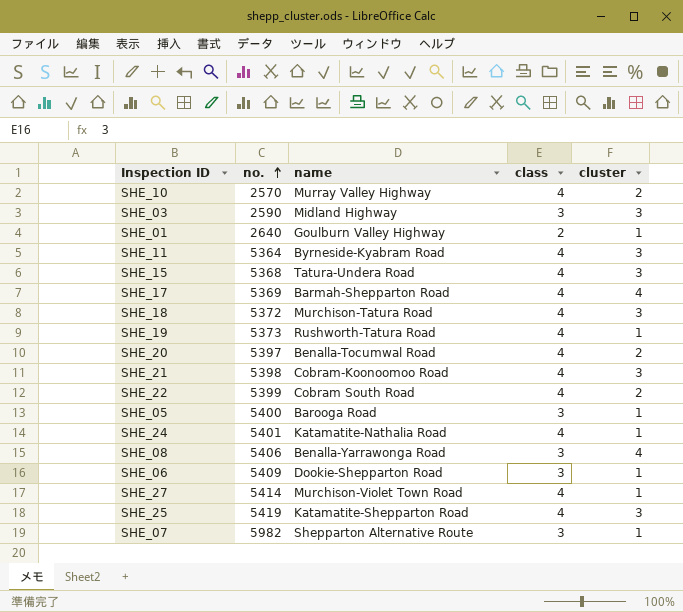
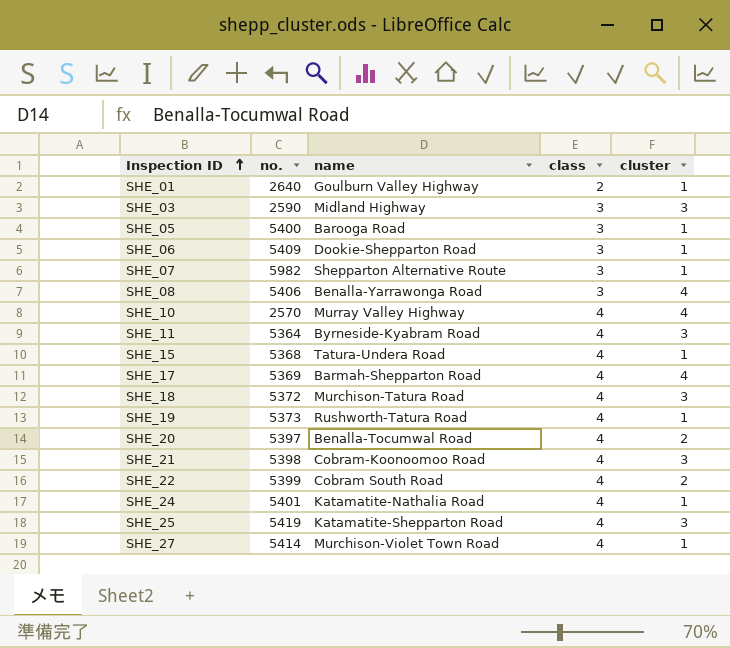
row order: no. ascending -> Inspection ID ascending
SHE_10 | cluster: 2 -> 4
SHE_15 | cluster: 3 -> 1

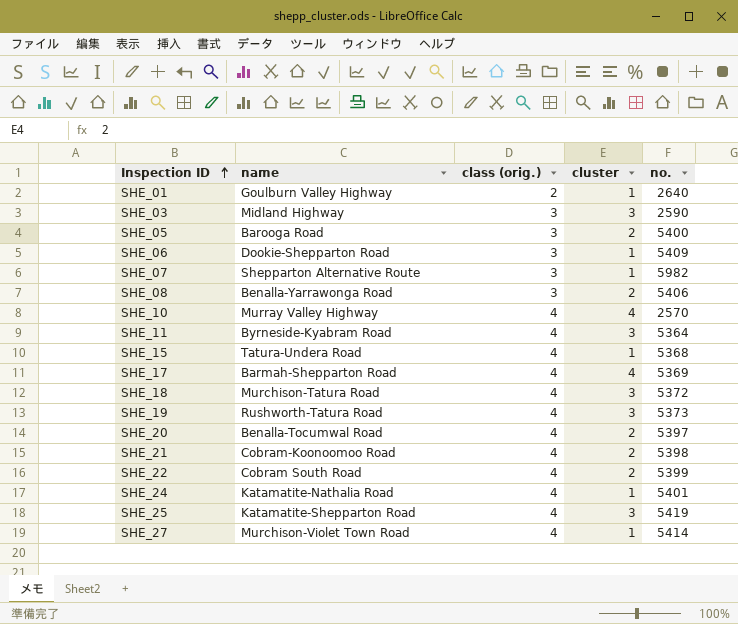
column name: class -> class (orig.)
column no. | position: 2 -> 5
SHE_05 | cluster: 1 -> 2
SHE_08 | cluster: 4 -> 2
SHE_19 | cluster: 1 -> 3
SHE_21 | cluster: 3 -> 2

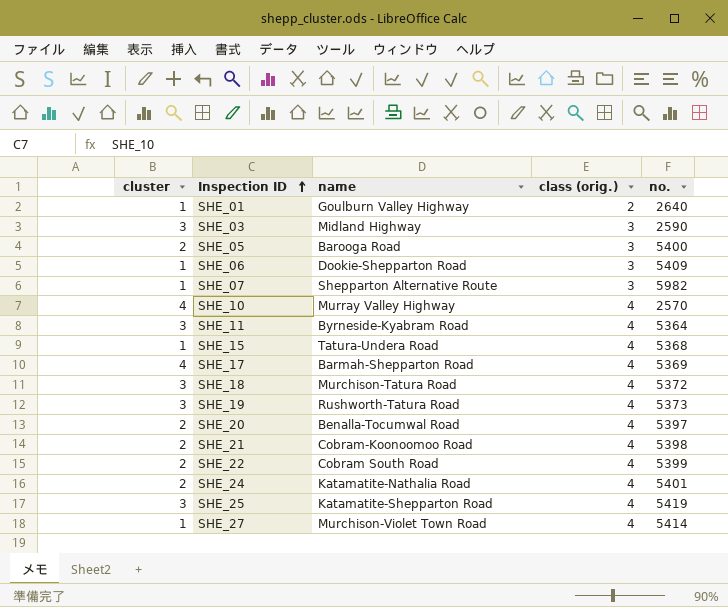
column cluster | position: 4 -> 1
row SHE_08: Benalla-Yarrawonga Road | 3 | 2 | 5406 -> none
SHE_24 | cluster: 1 -> 2

